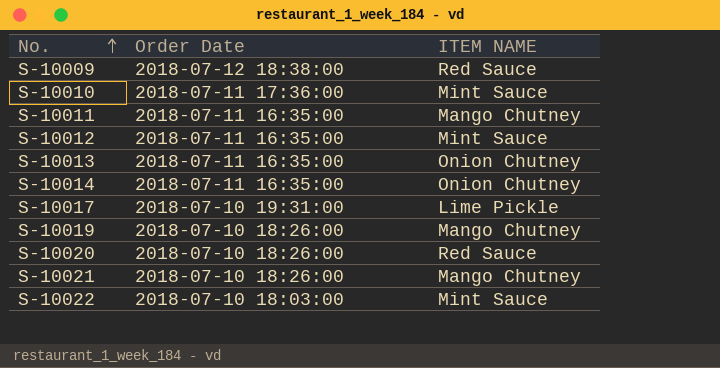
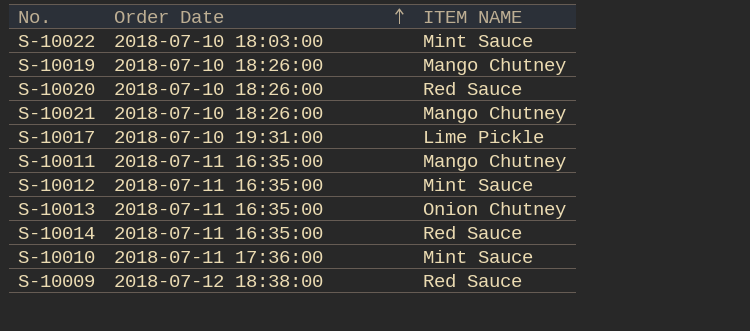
row order: No. ascending -> Order Date ascending
S-10014 | ITEM NAME: Onion Chutney -> Red Sauce

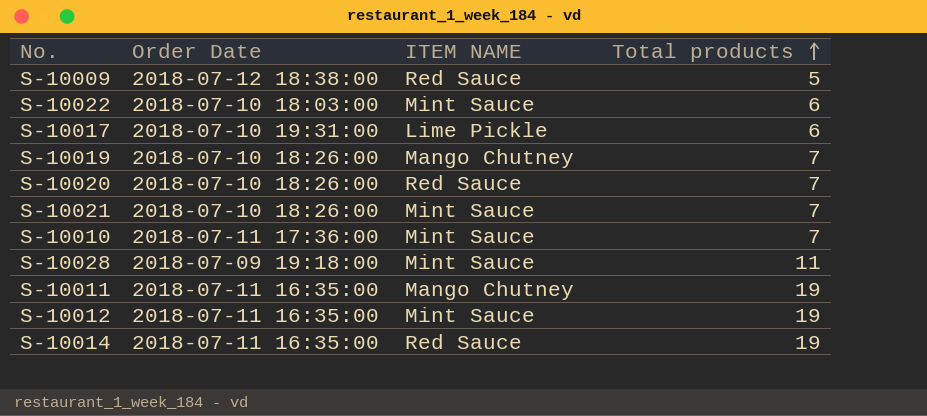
row order: Order Date ascending -> Total products ascending
column Total products | position: none -> 4
row S-10013: 2018-07-11 16:35:00 | Onion Chutney -> none
S-10021 | ITEM NAME: Mango Chutney -> Mint Sauce
row S-10028: none -> 2018-07-09 19:18:00 | Mint Sauce | 11

